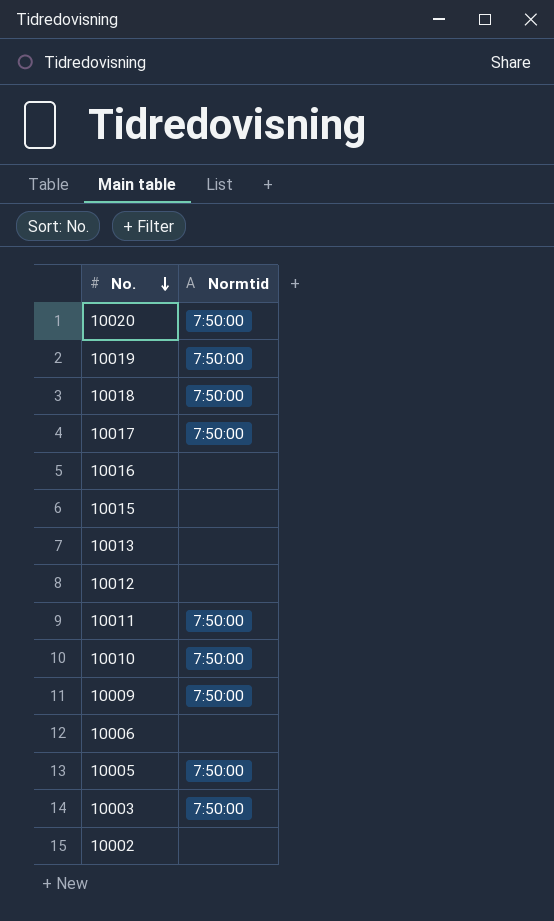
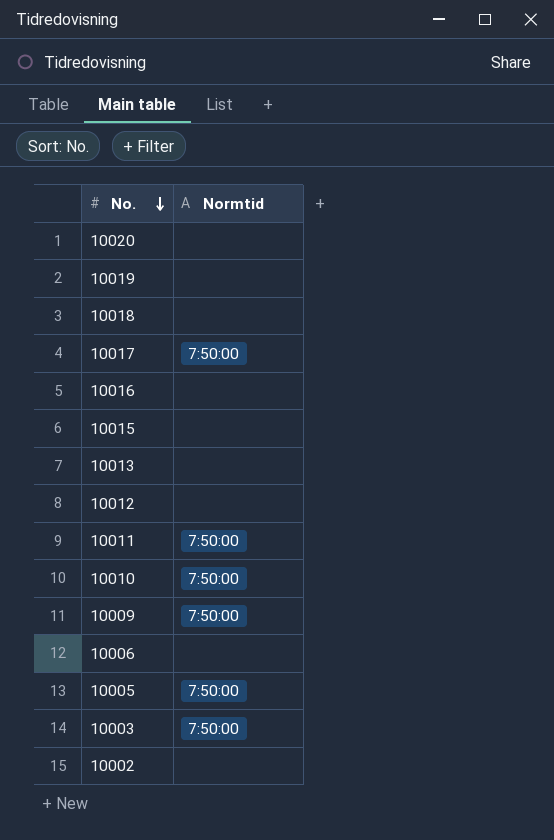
10020 | Normtid: 7:50:00 -> none
10019 | Normtid: 7:50:00 -> none
10018 | Normtid: 7:50:00 -> none

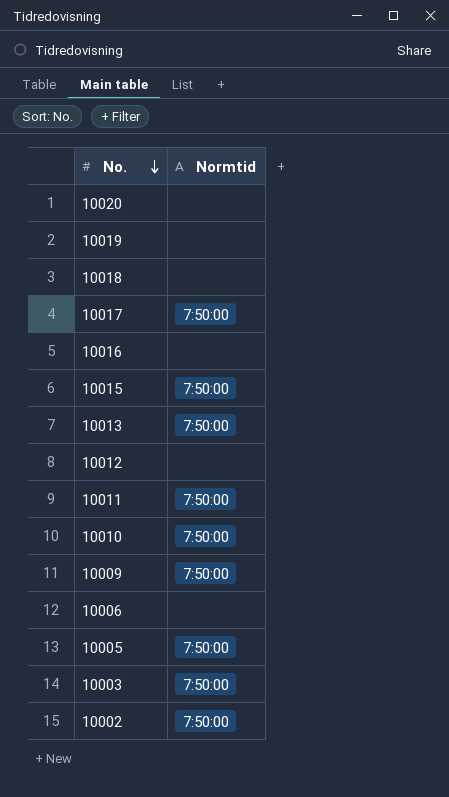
10015 | Normtid: none -> 7:50:00
10013 | Normtid: none -> 7:50:00
10002 | Normtid: none -> 7:50:00

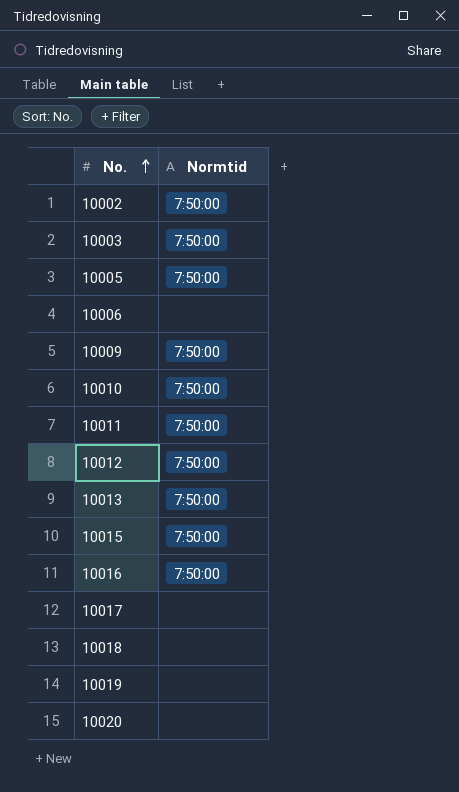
row order: No. descending -> No. ascending
10012 | Normtid: none -> 7:50:00
10016 | Normtid: none -> 7:50:00
10017 | Normtid: 7:50:00 -> none

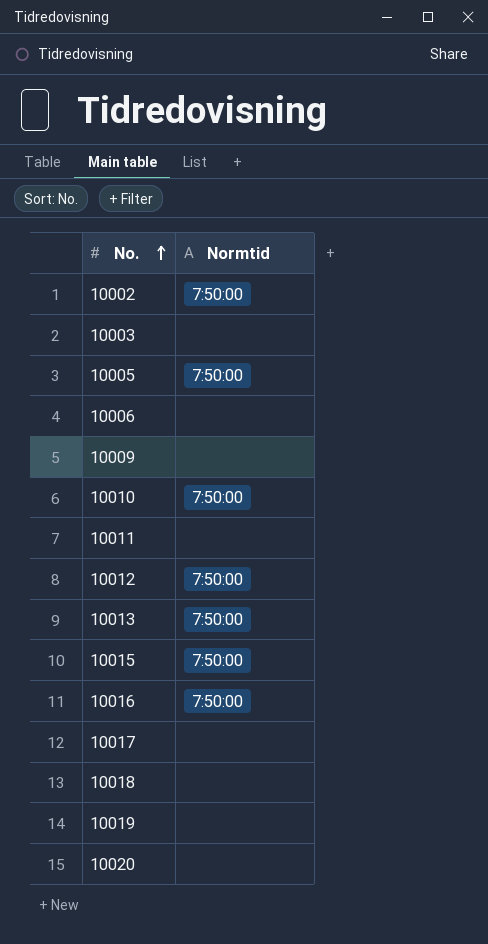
10003 | Normtid: 7:50:00 -> none
10009 | Normtid: 7:50:00 -> none
10011 | Normtid: 7:50:00 -> none

